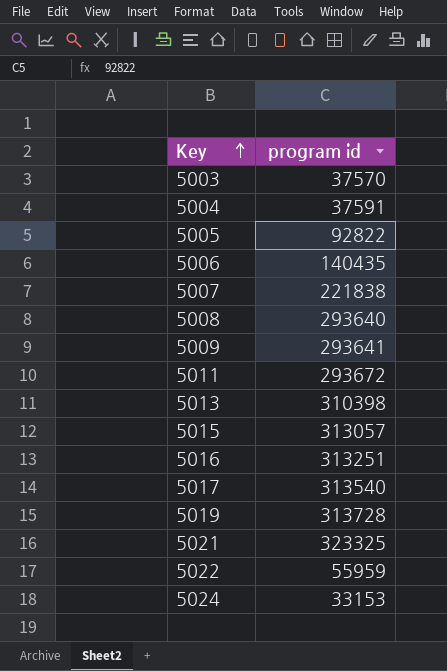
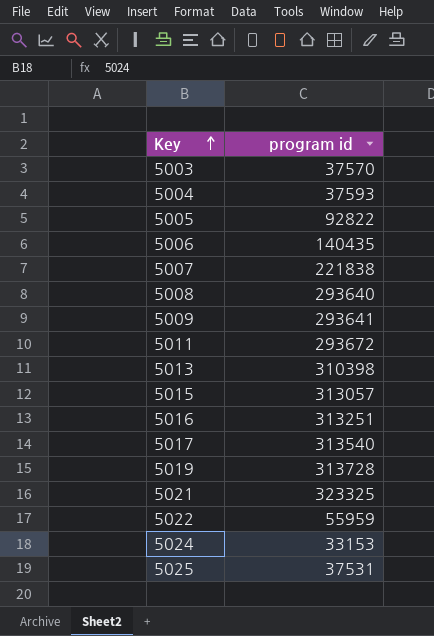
5004 | program id: 37591 -> 37593
row 5025: none -> 37531

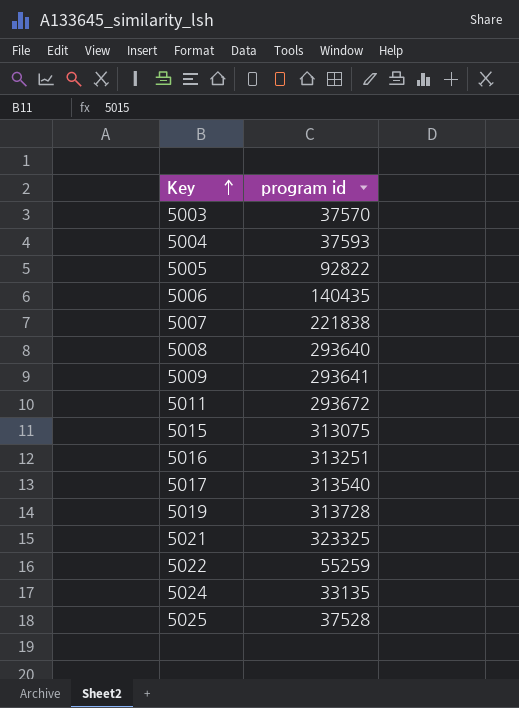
row 5013: 310398 -> none
5015 | program id: 313057 -> 313075
5022 | program id: 55959 -> 55259
5024 | program id: 33153 -> 33135
5025 | program id: 37531 -> 37528

